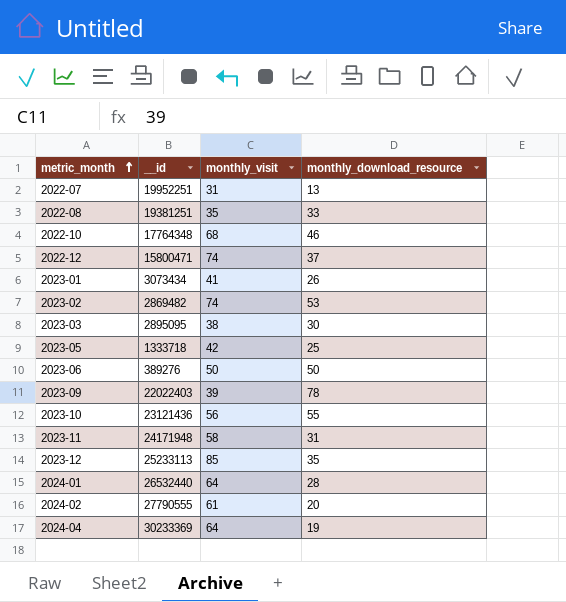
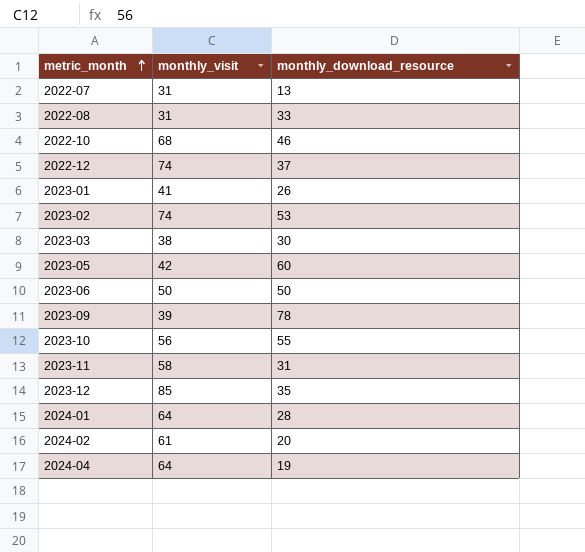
column __id | position: 2 -> none
2022-08 | monthly_visit: 35 -> 31
2023-05 | monthly_download_resource: 25 -> 60

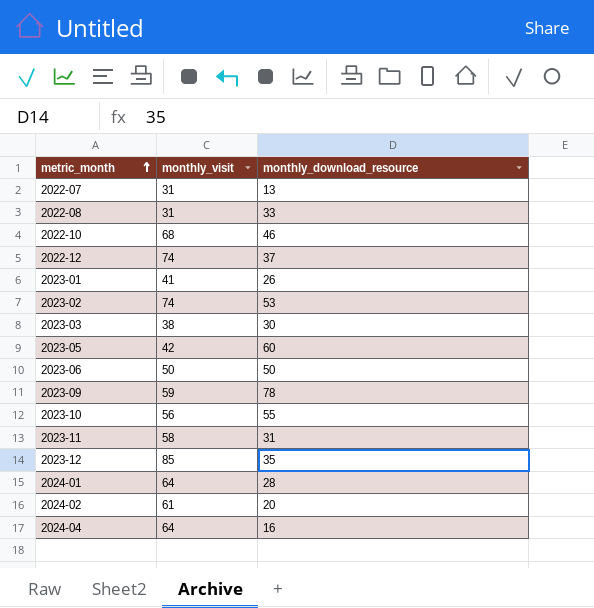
2023-09 | monthly_visit: 39 -> 59
2024-04 | monthly_download_resource: 19 -> 16

